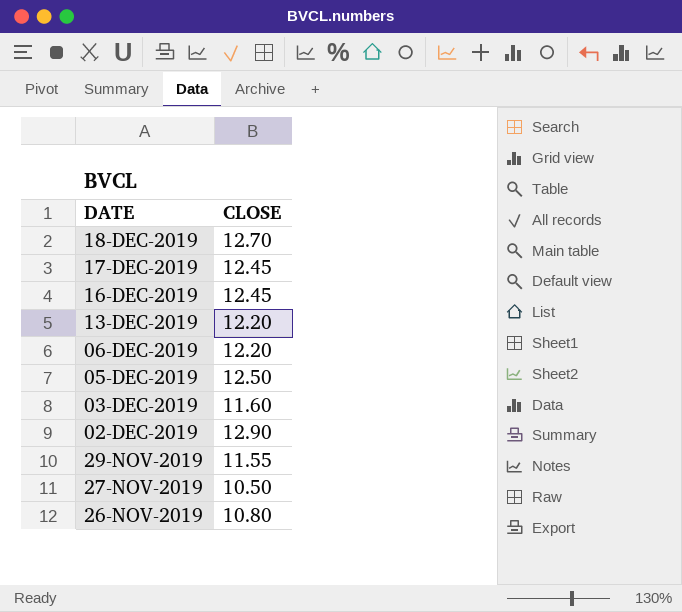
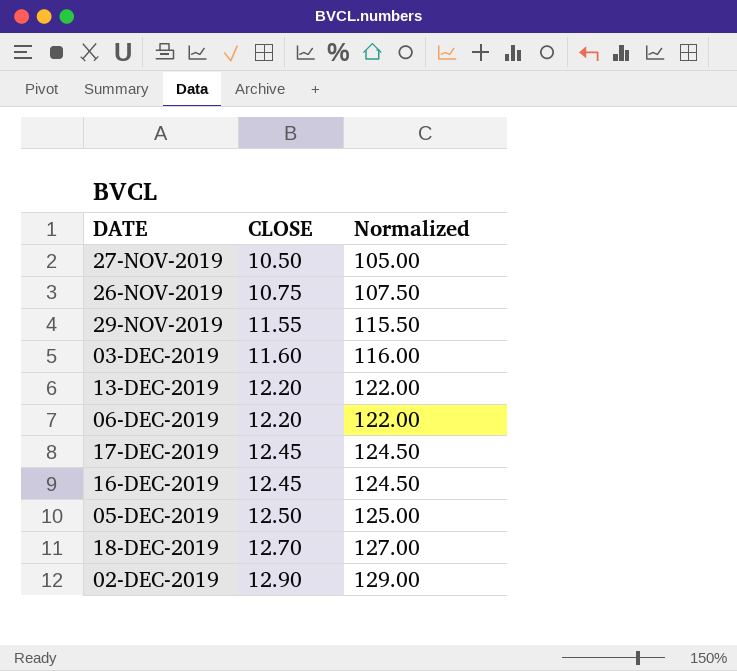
row order: DATE descending -> CLOSE ascending
column Normalized | formula: none -> [CLOSE] * 10
26-NOV-2019 | CLOSE: 10.80 -> 10.75

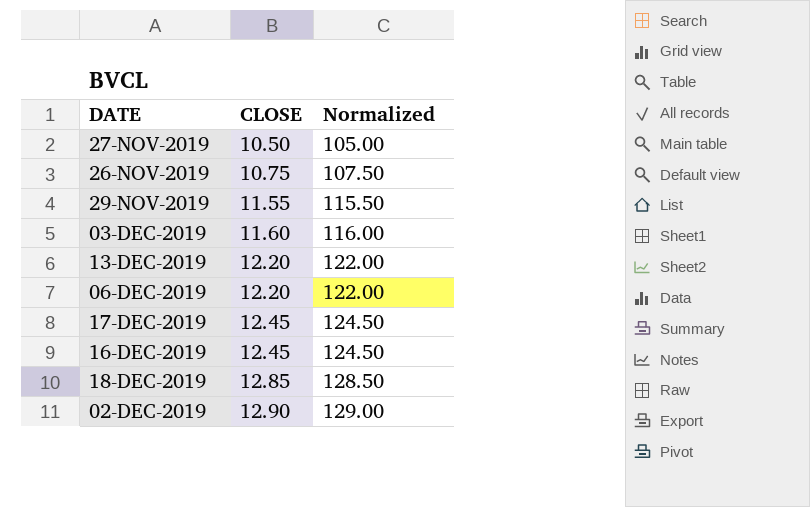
row 05-DEC-2019: 12.50 | 125.00 -> none
18-DEC-2019 | CLOSE: 12.70 -> 12.85
18-DEC-2019 | Normalized: 127.00 -> 128.50

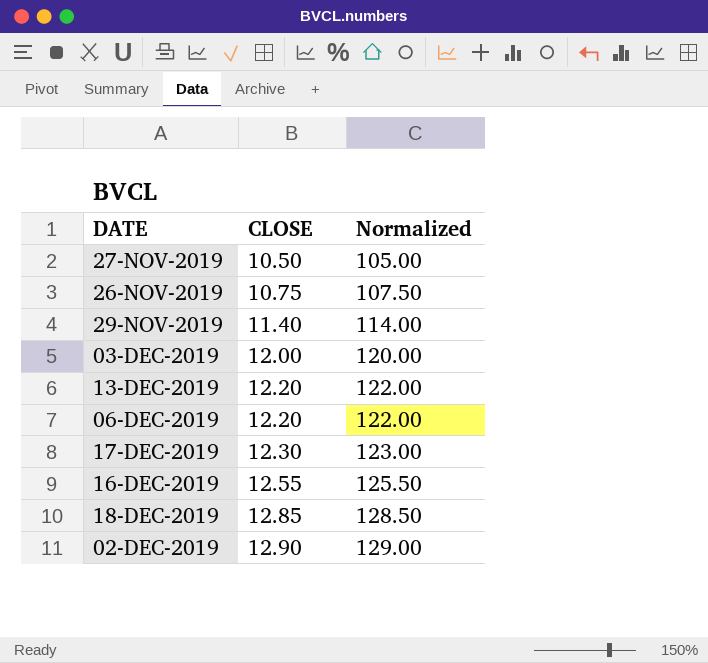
29-NOV-2019 | CLOSE: 11.55 -> 11.40
29-NOV-2019 | Normalized: 115.50 -> 114.00
03-DEC-2019 | CLOSE: 11.60 -> 12.00
03-DEC-2019 | Normalized: 116.00 -> 120.00
17-DEC-2019 | CLOSE: 12.45 -> 12.30
17-DEC-2019 | Normalized: 124.50 -> 123.00
16-DEC-2019 | CLOSE: 12.45 -> 12.55
16-DEC-2019 | Normalized: 124.50 -> 125.50

